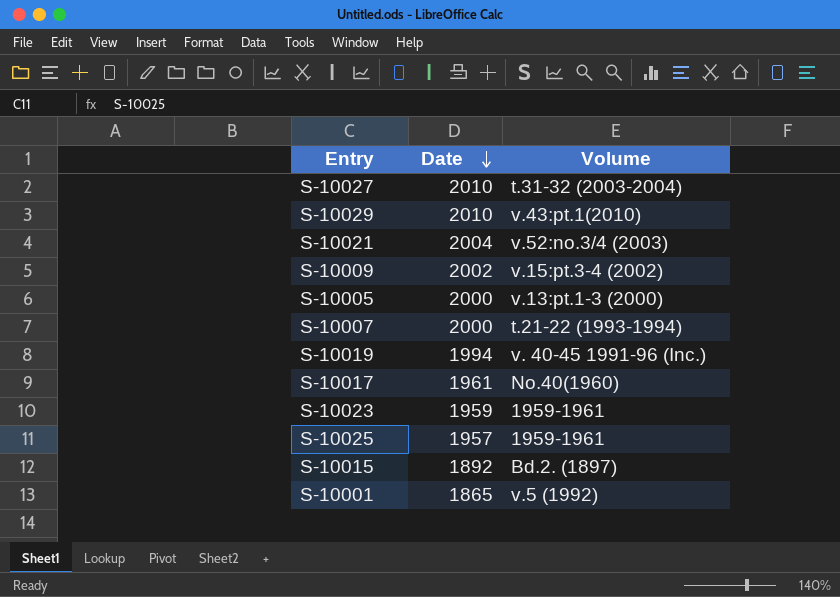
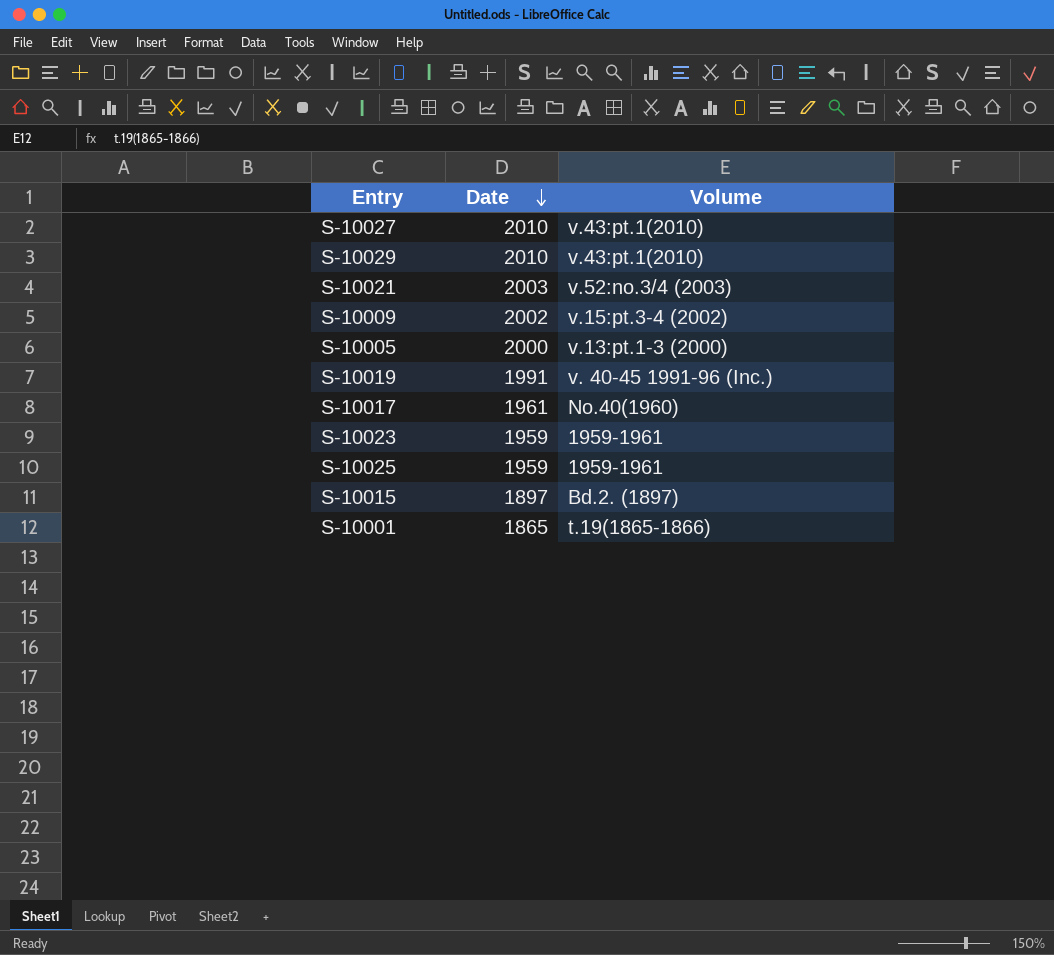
row S-10007: 2000 | t.21-22 (1993-1994) -> none
S-10027 | Volume: t.31-32 (2003-2004) -> v.43:pt.1(2010)
S-10021 | Date: 2004 -> 2003
S-10019 | Date: 1994 -> 1991
S-10025 | Date: 1957 -> 1959
S-10015 | Date: 1892 -> 1897
S-10001 | Volume: v.5 (1992) -> t.19(1865-1866)

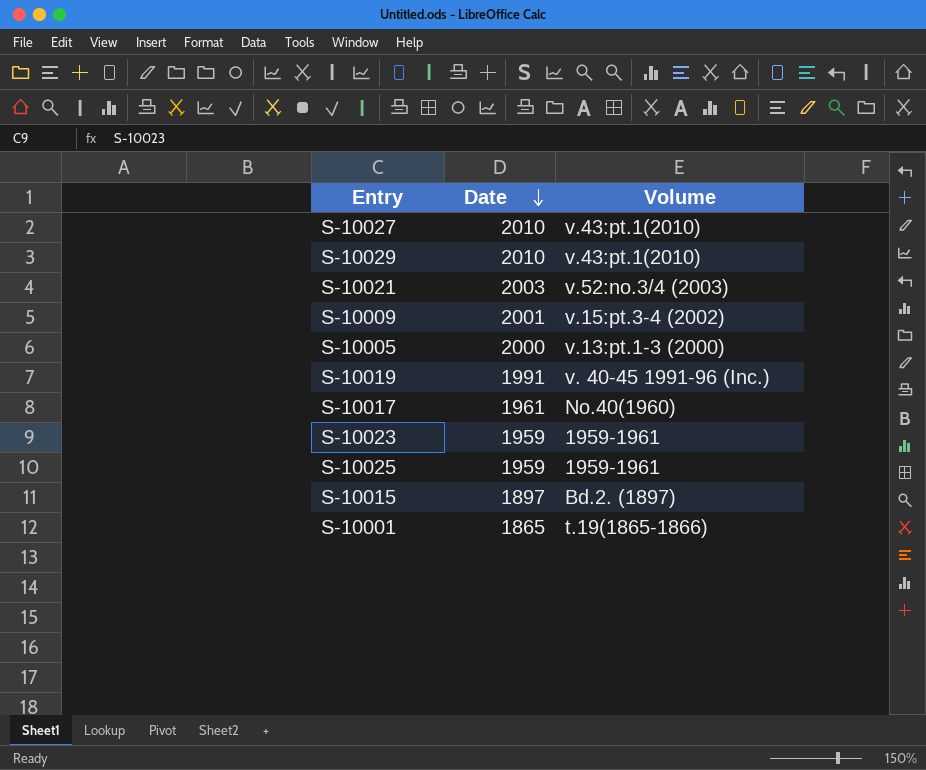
S-10009 | Date: 2002 -> 2001

